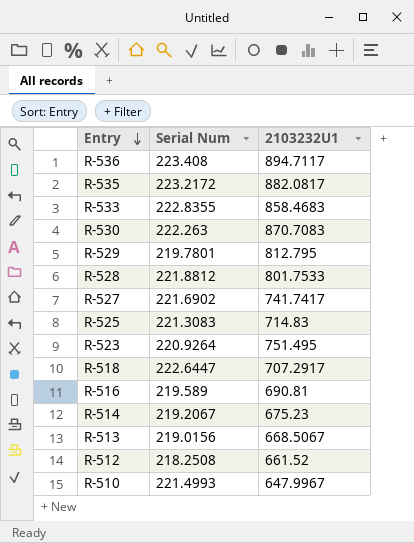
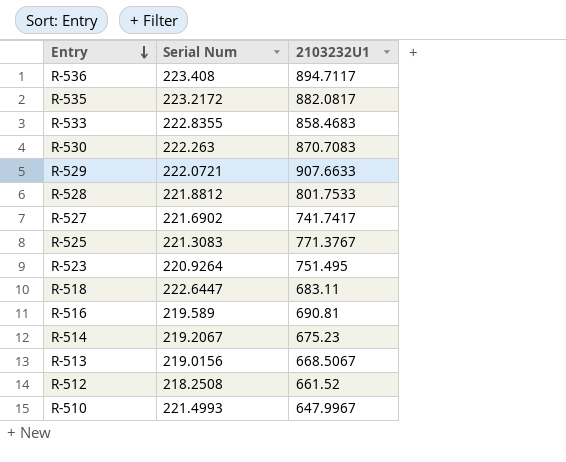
R-529 | Serial Num: 219.7801 -> 222.0721
R-529 | 2103232U1: 812.795 -> 907.6633
R-525 | 2103232U1: 714.83 -> 771.3767
R-518 | 2103232U1: 707.2917 -> 683.11

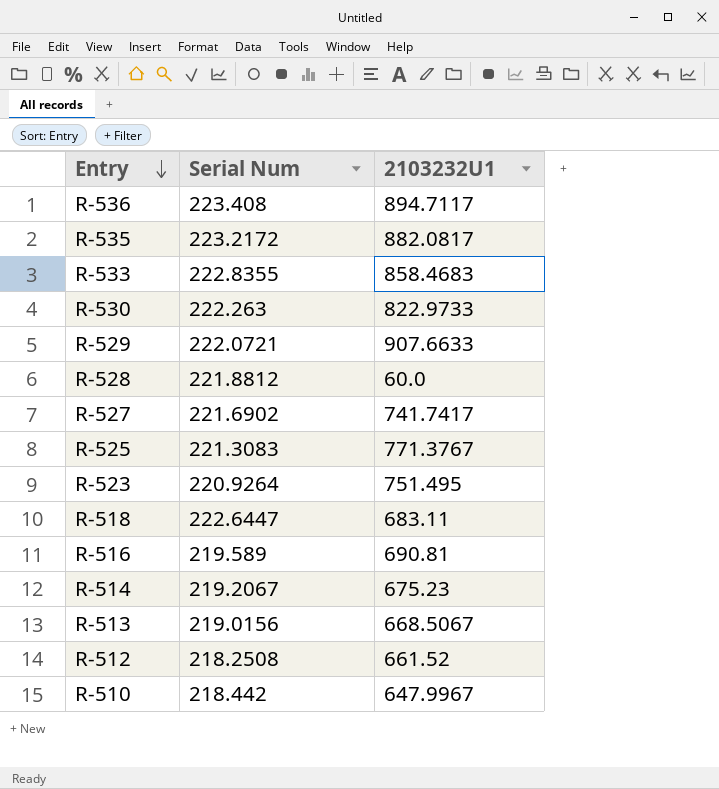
R-530 | 2103232U1: 870.7083 -> 822.9733
R-528 | 2103232U1: 801.7533 -> 60.0
R-510 | Serial Num: 221.4993 -> 218.442

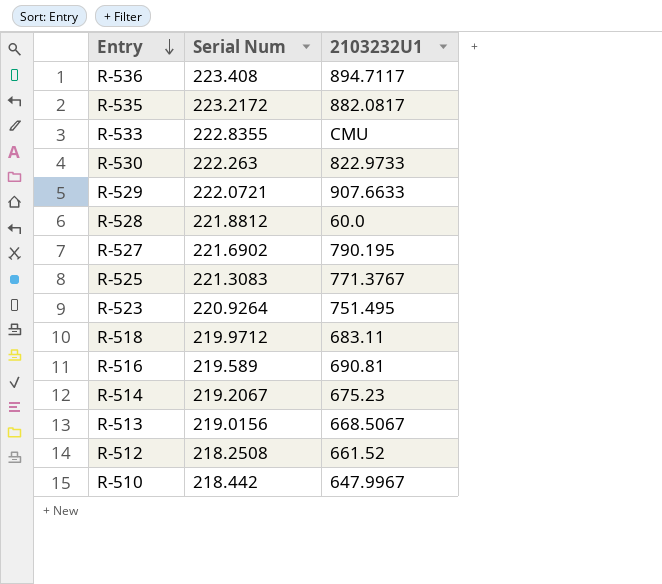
R-533 | 2103232U1: 858.4683 -> CMU
R-527 | 2103232U1: 741.7417 -> 790.195
R-518 | Serial Num: 222.6447 -> 219.9712

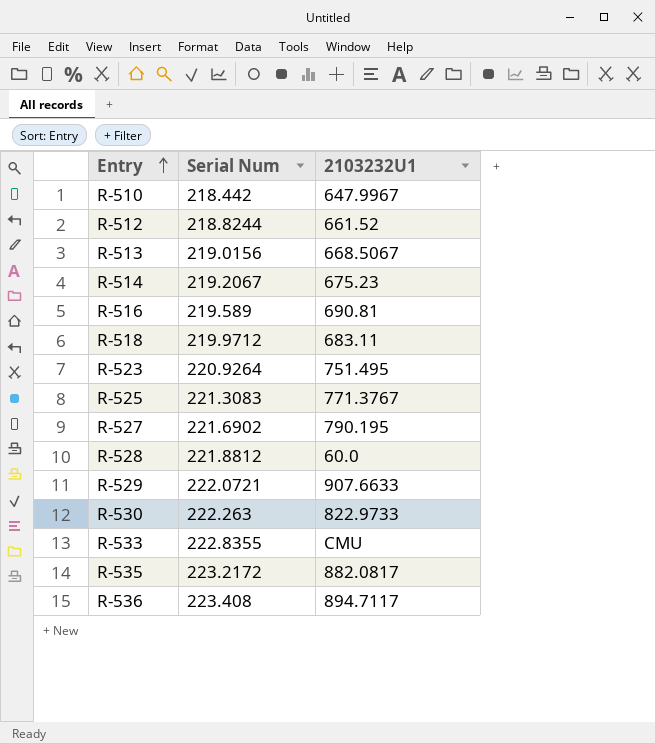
row order: Entry descending -> Entry ascending
R-512 | Serial Num: 218.2508 -> 218.8244

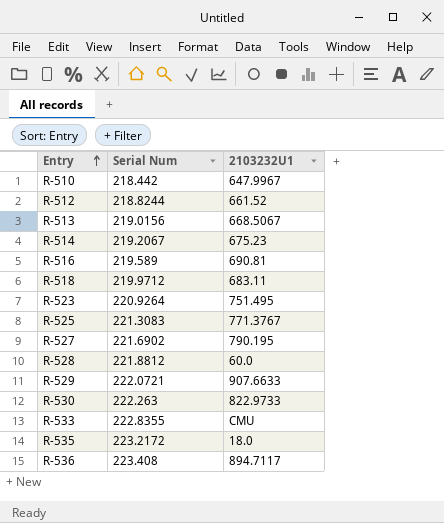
R-535 | 2103232U1: 882.0817 -> 18.0

